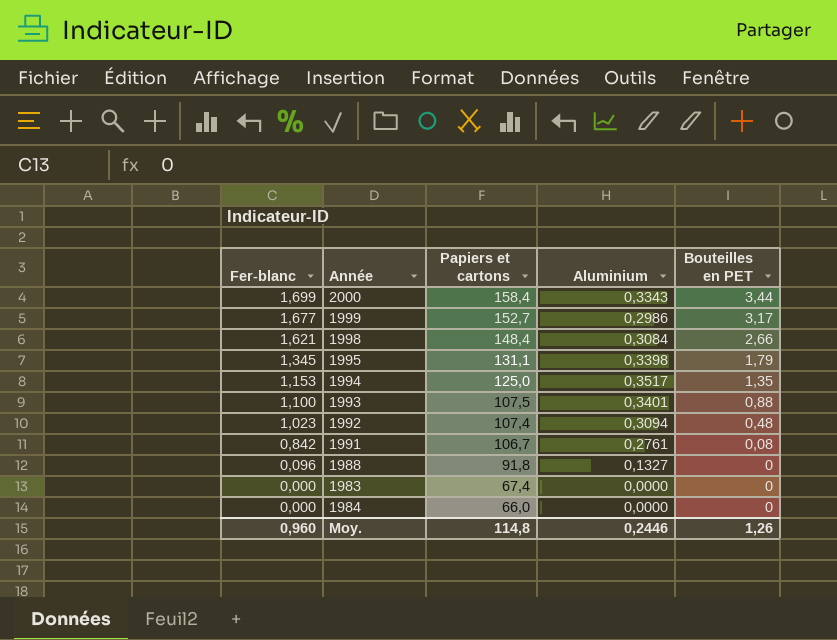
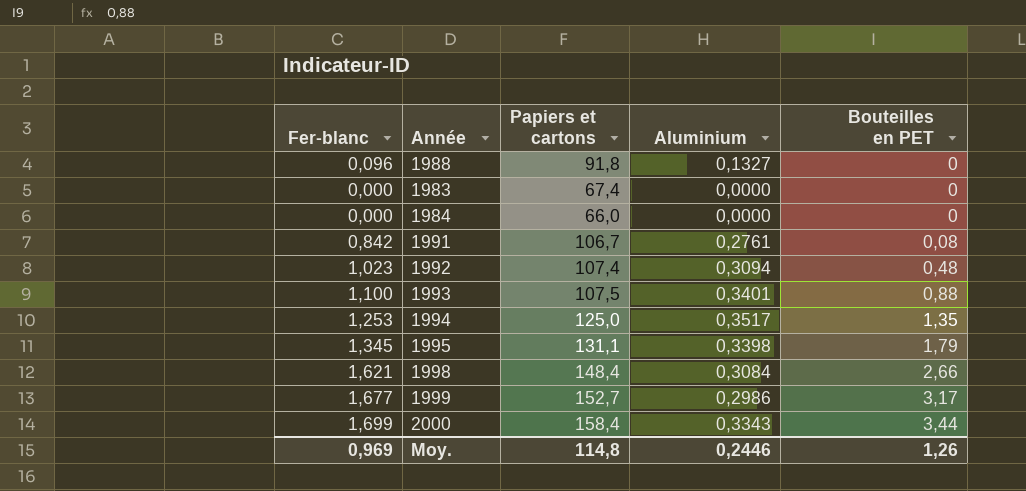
row order: Fer-blanc descending -> Bouteilles en PET ascending
1994 | Fer-blanc: 1,153 -> 1,253
Moy. | Fer-blanc: 0,960 -> 0,969

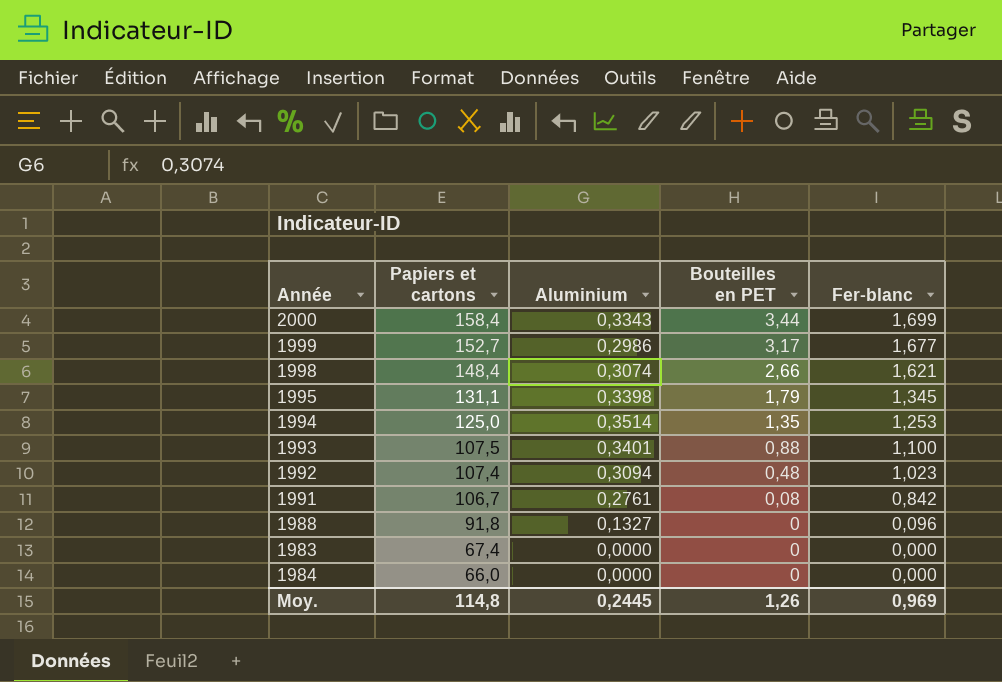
row order: Bouteilles en PET ascending -> Papiers et cartons descending
column Fer-blanc | position: 1 -> 5
1998 | Aluminium: 0,3084 -> 0,3074
1994 | Aluminium: 0,3517 -> 0,3514
Moy. | Aluminium: 0,2446 -> 0,2445

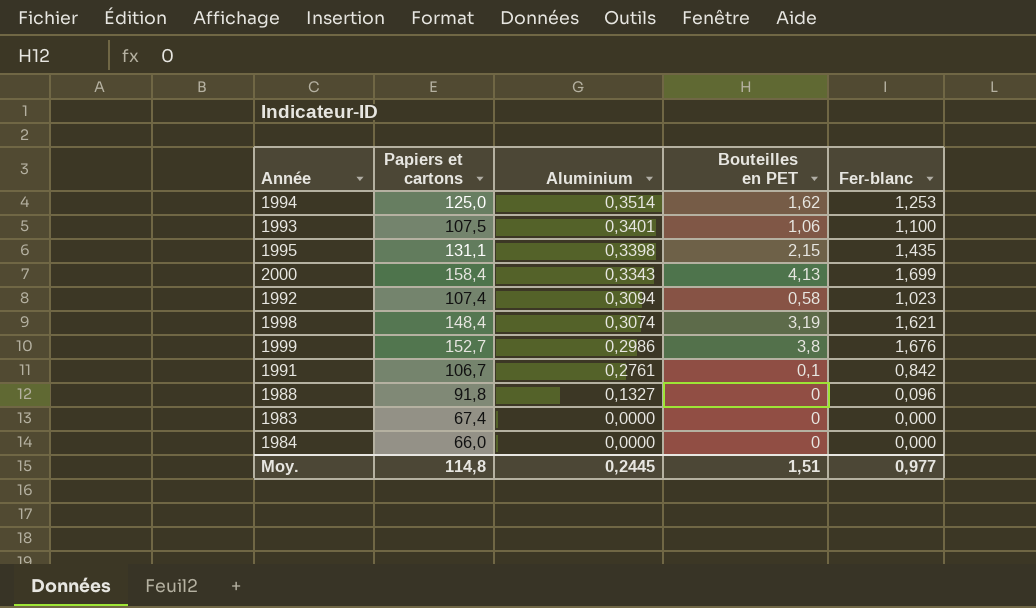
row order: Papiers et cartons descending -> Aluminium descending
1994 | Bouteilles en PET: 1,35 -> 1,62
1993 | Bouteilles en PET: 0,88 -> 1,06
1995 | Bouteilles en PET: 1,79 -> 2,15
1995 | Fer-blanc: 1,345 -> 1,435
2000 | Bouteilles en PET: 3,44 -> 4,13
1992 | Bouteilles en PET: 0,48 -> 0,58
1998 | Bouteilles en PET: 2,66 -> 3,19
1999 | Bouteilles en PET: 3,17 -> 3,8
1999 | Fer-blanc: 1,677 -> 1,676
1991 | Bouteilles en PET: 0,08 -> 0,1
Moy. | Bouteilles en PET: 1,26 -> 1,51
Moy. | Fer-blanc: 0,969 -> 0,977

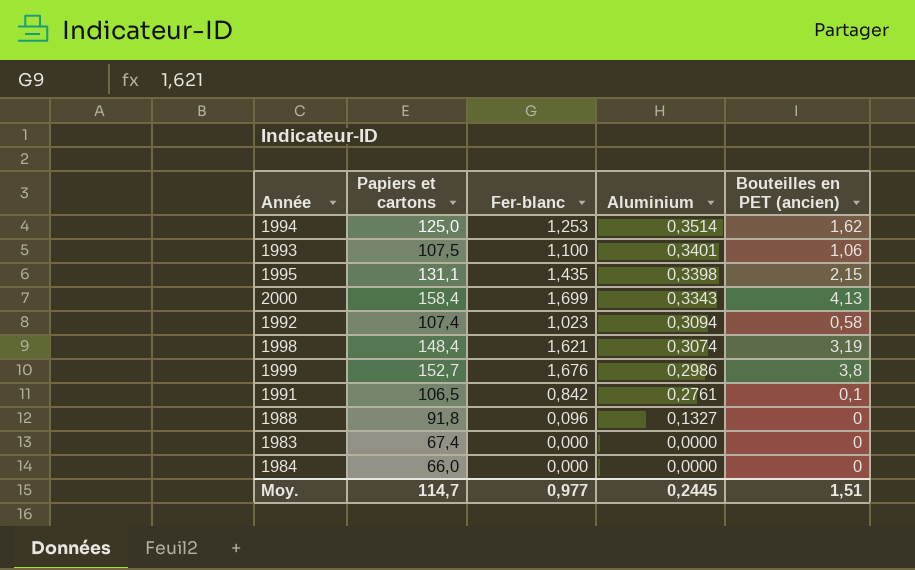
column Fer-blanc | position: 5 -> 3
column name: Bouteilles en PET -> Bouteilles en PET (ancien)
1991 | Papiers et cartons: 106,7 -> 106,5
Moy. | Papiers et cartons: 114,8 -> 114,7

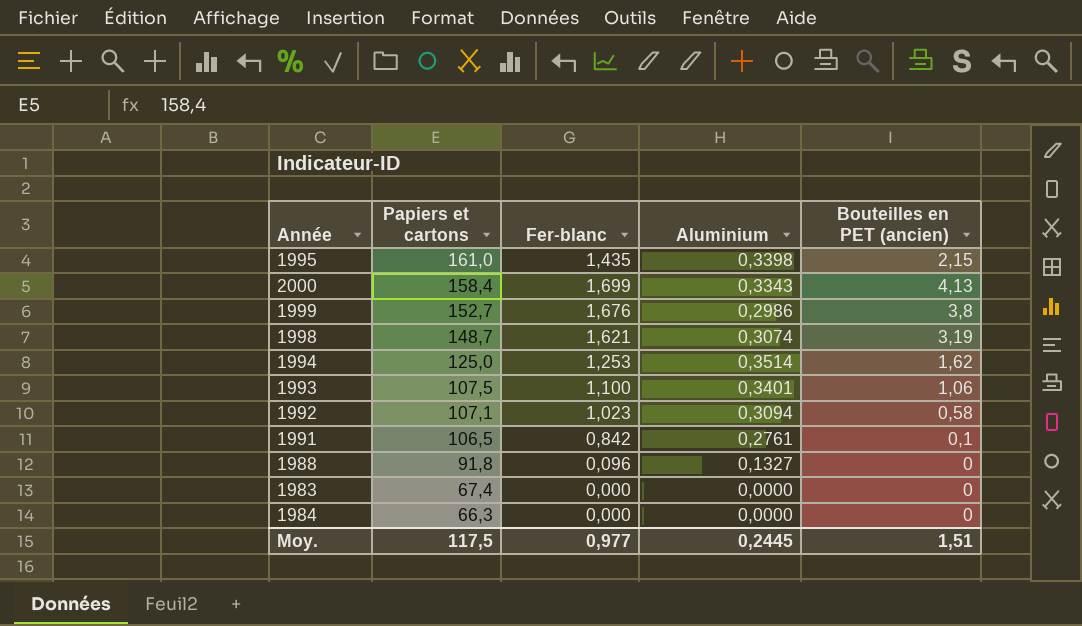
row order: Aluminium descending -> Papiers et cartons descending
1995 | Papiers et cartons: 131,1 -> 161,0
1998 | Papiers et cartons: 148,4 -> 148,7
1992 | Papiers et cartons: 107,4 -> 107,1
1984 | Papiers et cartons: 66,0 -> 66,3
Moy. | Papiers et cartons: 114,7 -> 117,5

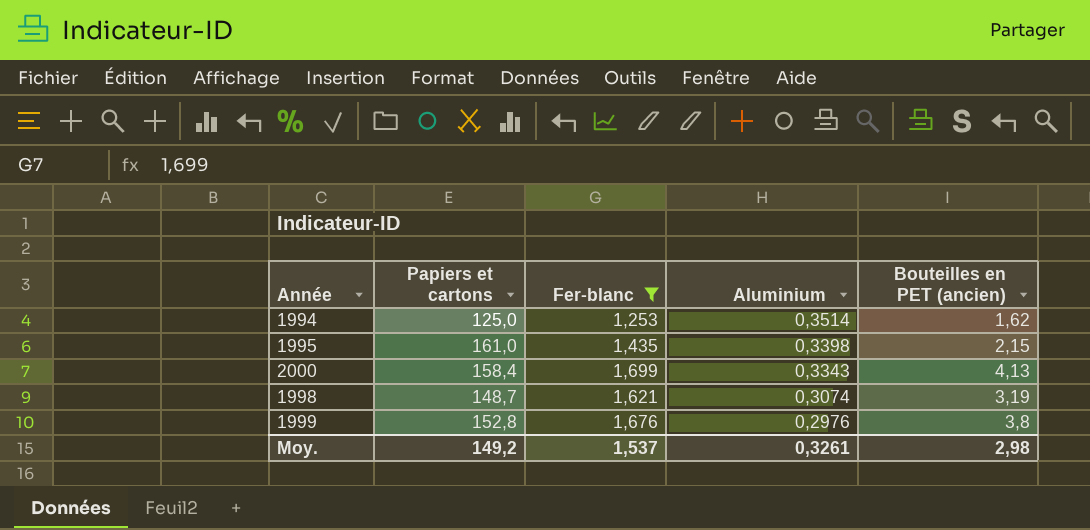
filter: none -> Fer-blanc >= 1,253
row order: Papiers et cartons descending -> Aluminium descending
1999 | Papiers et cartons: 152,7 -> 152,8
1999 | Aluminium: 0,2986 -> 0,2976
Moy. | Papiers et cartons: 117,5 -> 149,2
Moy. | Fer-blanc: 0,977 -> 1,537
Moy. | Aluminium: 0,2445 -> 0,3261
Moy. | Bouteilles en PET (ancien): 1,51 -> 2,98

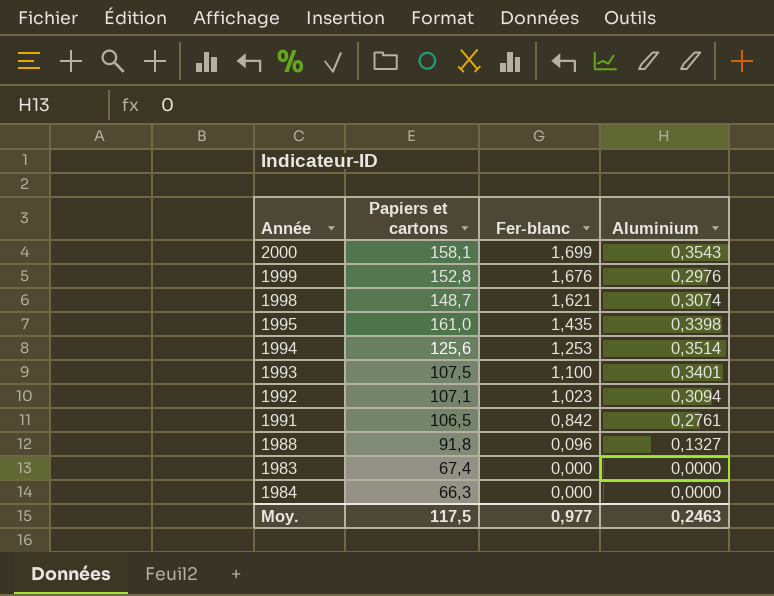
filter: Fer-blanc >= 1,253 -> none
row order: Aluminium descending -> Fer-blanc descending
column Bouteilles en PET (ancien) | position: 5 -> none
2000 | Papiers et cartons: 158,4 -> 158,1
2000 | Aluminium: 0,3343 -> 0,3543
1994 | Papiers et cartons: 125,0 -> 125,6
Moy. | Papiers et cartons: 149,2 -> 117,5
Moy. | Fer-blanc: 1,537 -> 0,977
Moy. | Aluminium: 0,3261 -> 0,2463

